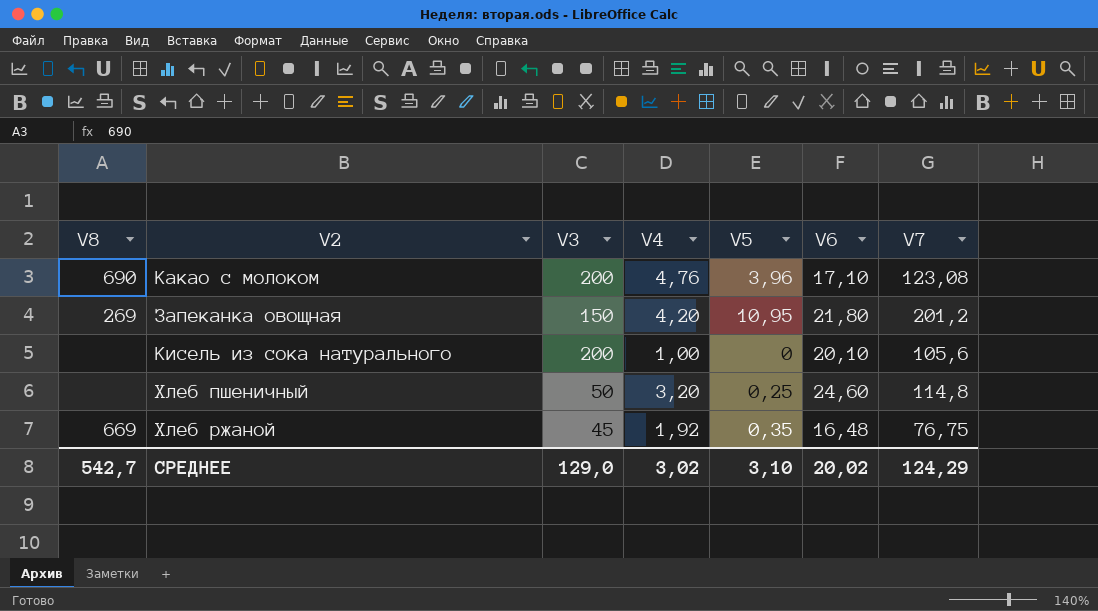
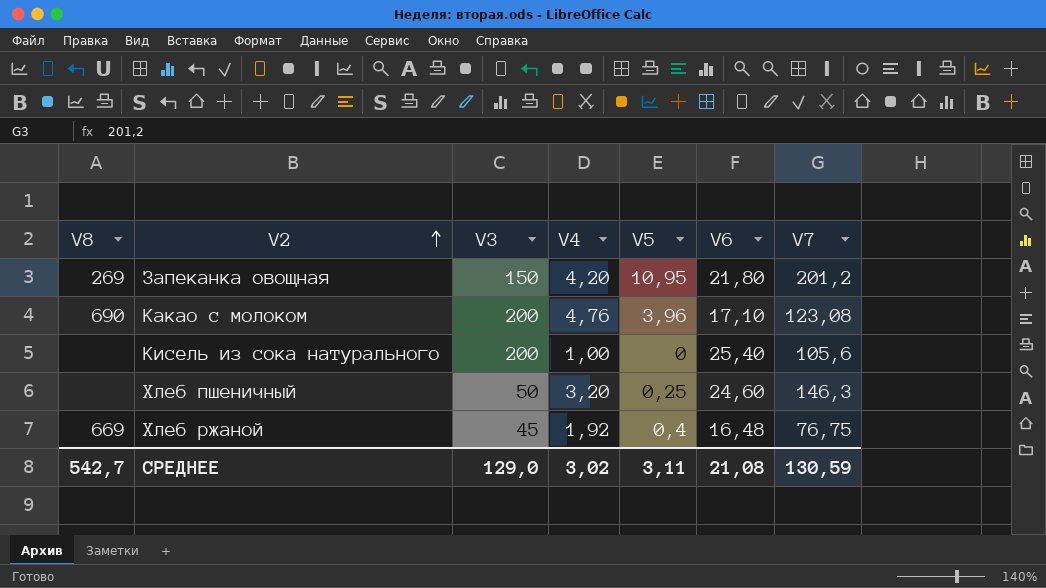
row order: none -> V2 ascending
Кисель из сока натурального | V6: 20,10 -> 25,40
Хлеб пшеничный | V7: 114,8 -> 146,3
Хлеб ржаной | V5: 0,35 -> 0,4
СРЕДНЕЕ | V5: 3,10 -> 3,11
СРЕДНЕЕ | V6: 20,02 -> 21,08
СРЕДНЕЕ | V7: 124,29 -> 130,59

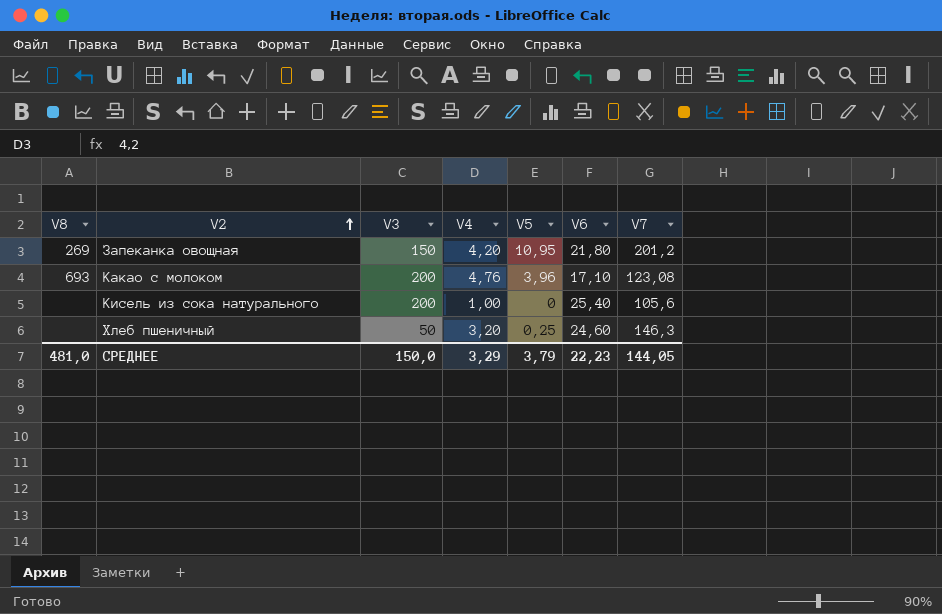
row Хлеб ржаной: 669 | 45 | 1,92 | 0,4 | 16,48 | 76,75 -> none
Какао с молоком | V8: 690 -> 693
СРЕДНЕЕ | V8: 542,7 -> 481,0
СРЕДНЕЕ | V3: 129,0 -> 150,0
СРЕДНЕЕ | V4: 3,02 -> 3,29
СРЕДНЕЕ | V5: 3,11 -> 3,79
СРЕДНЕЕ | V6: 21,08 -> 22,23
СРЕДНЕЕ | V7: 130,59 -> 144,05

